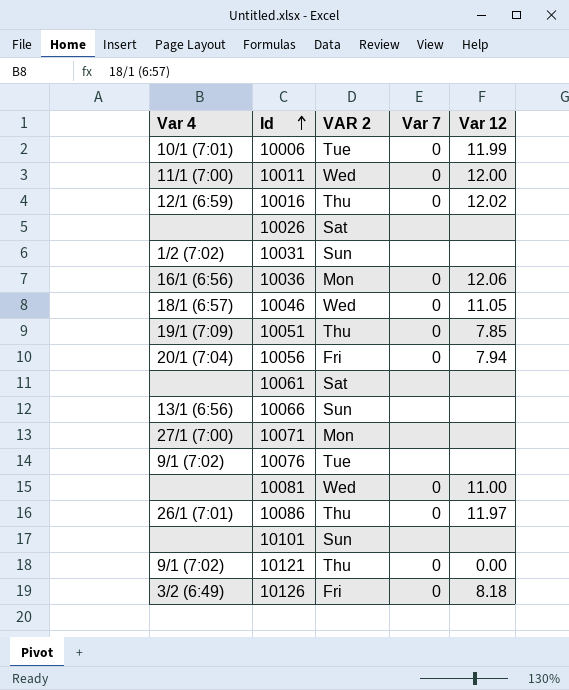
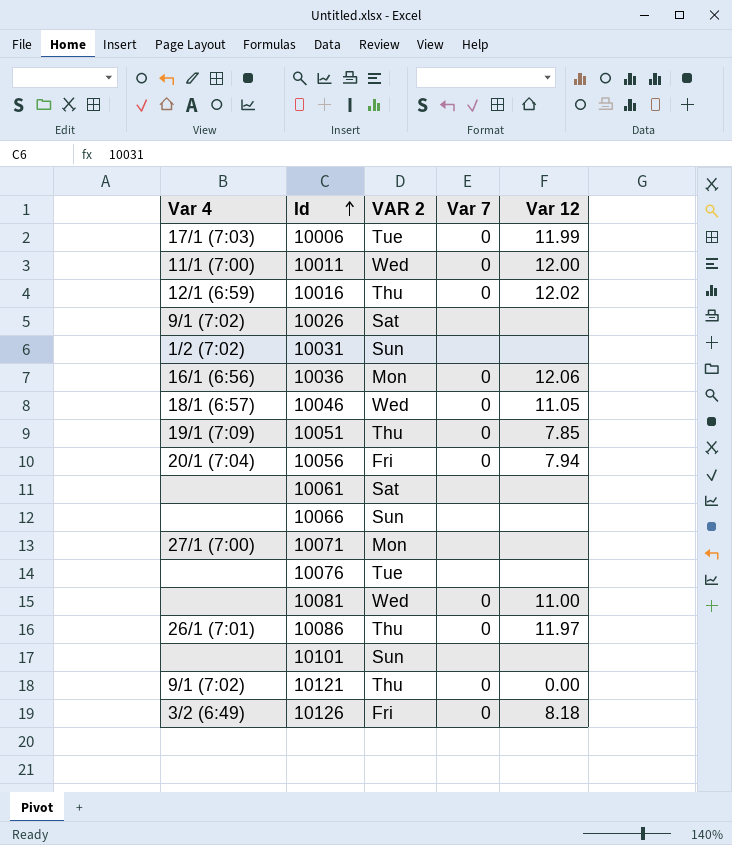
10006 | Var 4: 10/1 (7:01) -> 17/1 (7:03)
10026 | Var 4: none -> 9/1 (7:02)
10066 | Var 4: 13/1 (6:56) -> none
10076 | Var 4: 9/1 (7:02) -> none

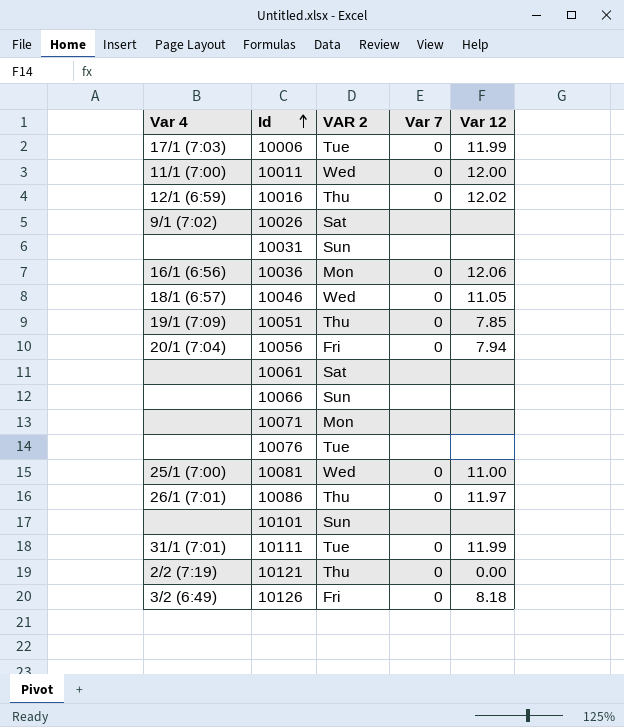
10031 | Var 4: 1/2 (7:02) -> none
10071 | Var 4: 27/1 (7:00) -> none
10081 | Var 4: none -> 25/1 (7:00)
row 10111: none -> 31/1 (7:01) | Tue | 0 | 11.99
10121 | Var 4: 9/1 (7:02) -> 2/2 (7:19)

